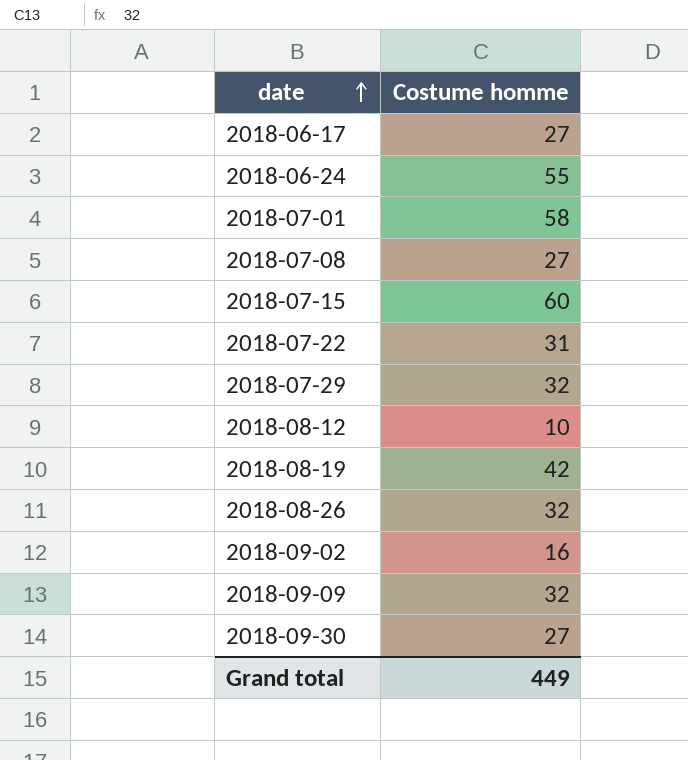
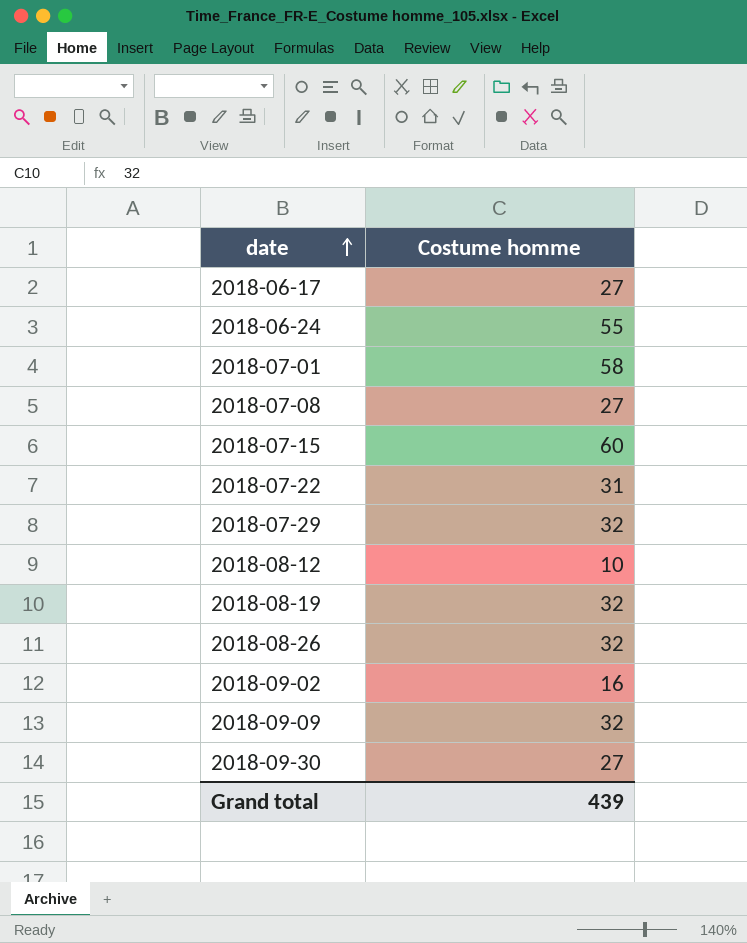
2018-08-19 | Costume homme: 42 -> 32
Grand total | Costume homme: 449 -> 439

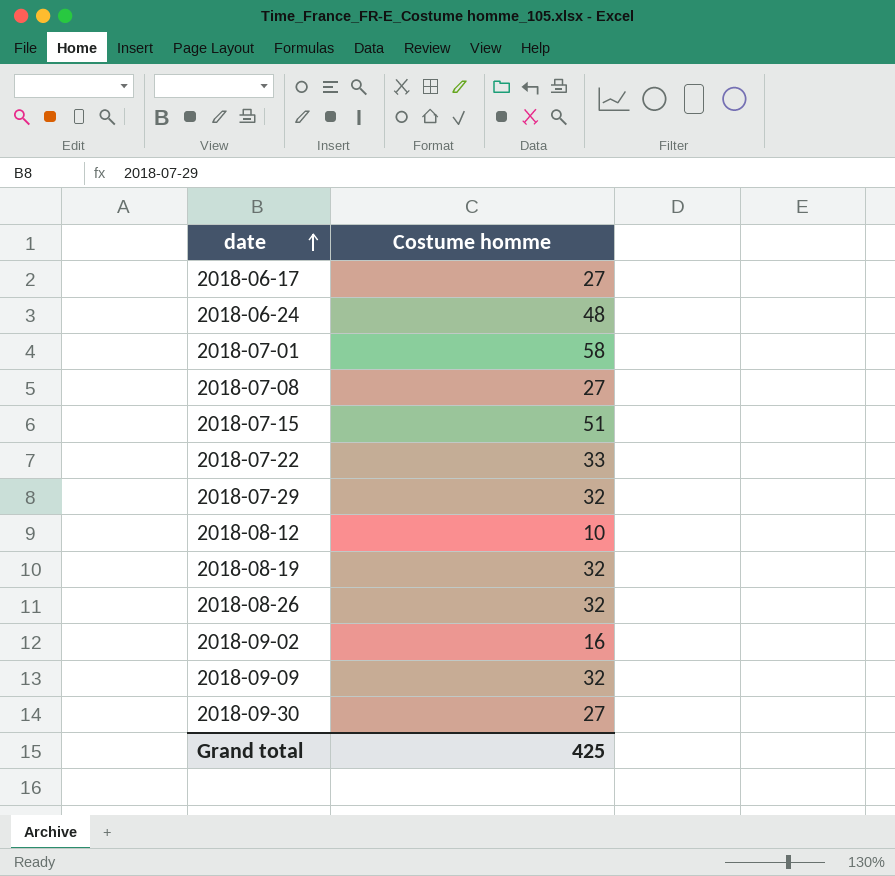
2018-06-24 | Costume homme: 55 -> 48
2018-07-15 | Costume homme: 60 -> 51
2018-07-22 | Costume homme: 31 -> 33
Grand total | Costume homme: 439 -> 425

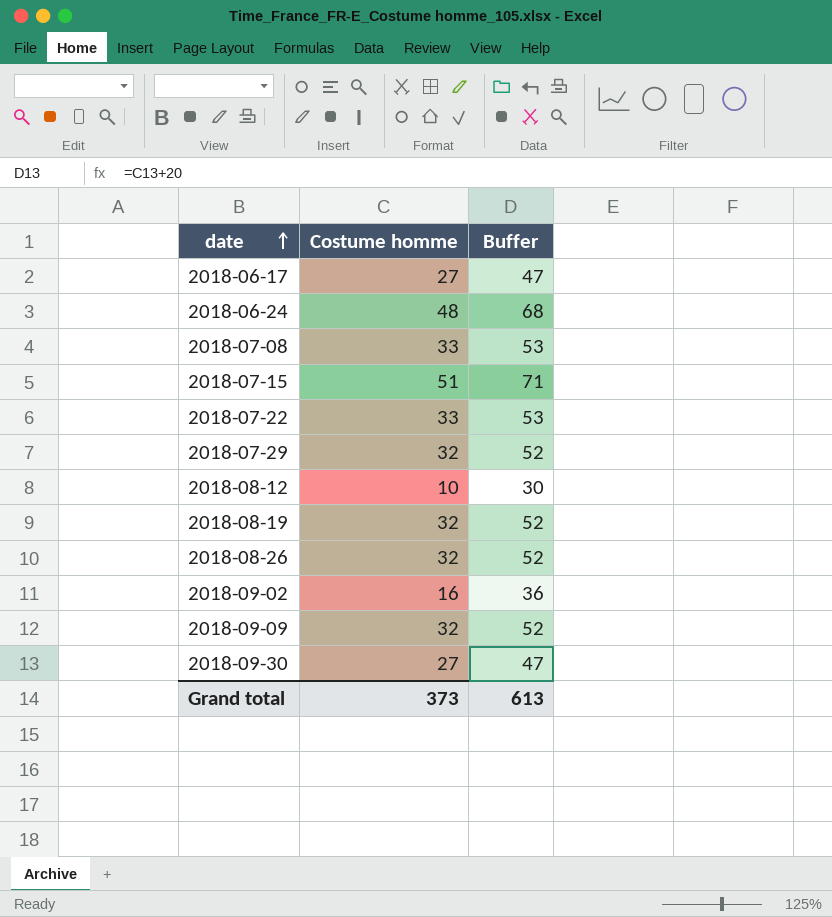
column Buffer | formula: none -> [Costume homme] + 20
row 2018-07-01: 58 -> none
2018-07-08 | Costume homme: 27 -> 33
Grand total | Costume homme: 425 -> 373

